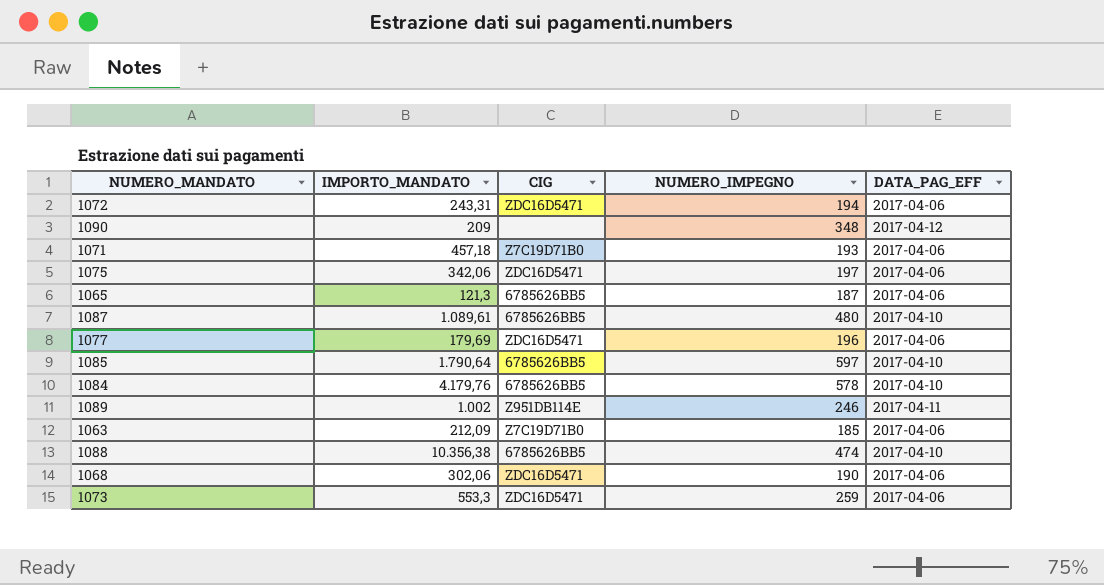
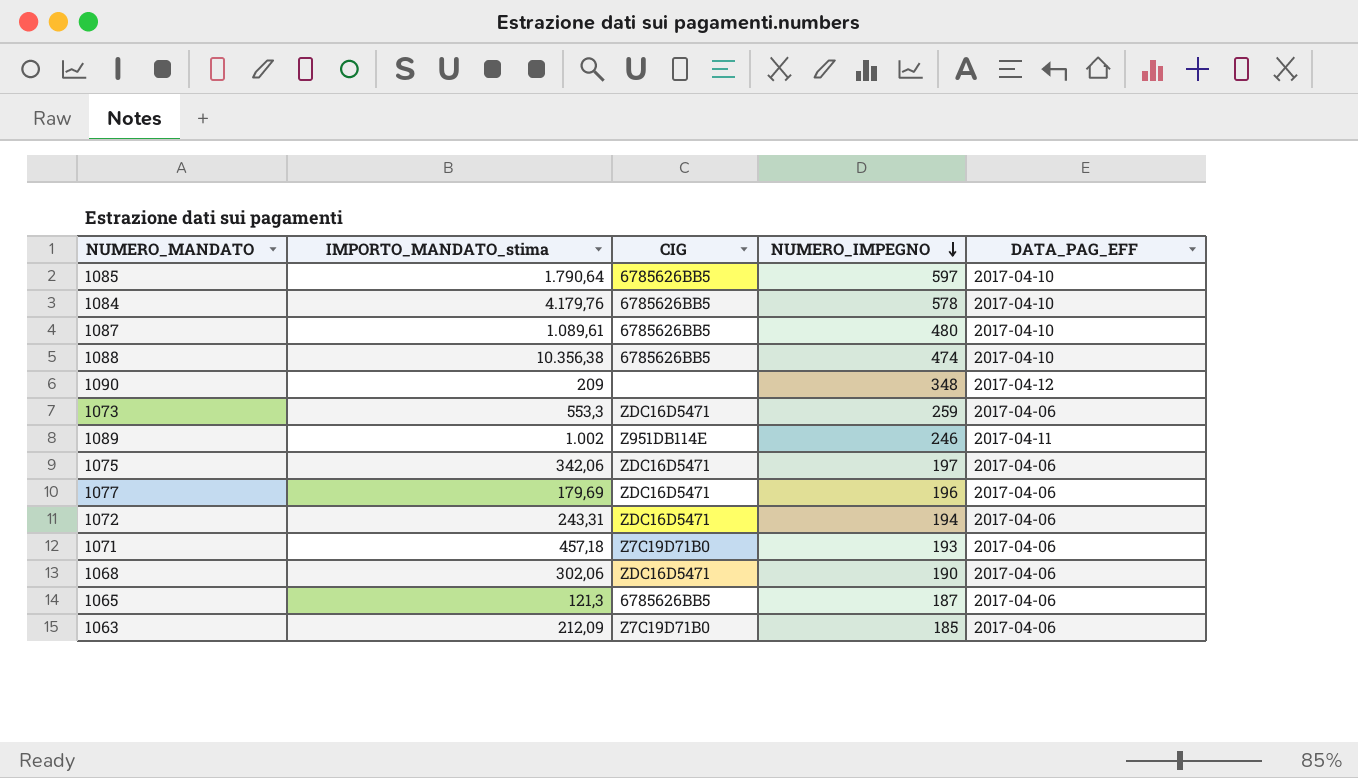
row order: none -> NUMERO_IMPEGNO descending
column name: IMPORTO_MANDATO -> IMPORTO_MANDATO_stima

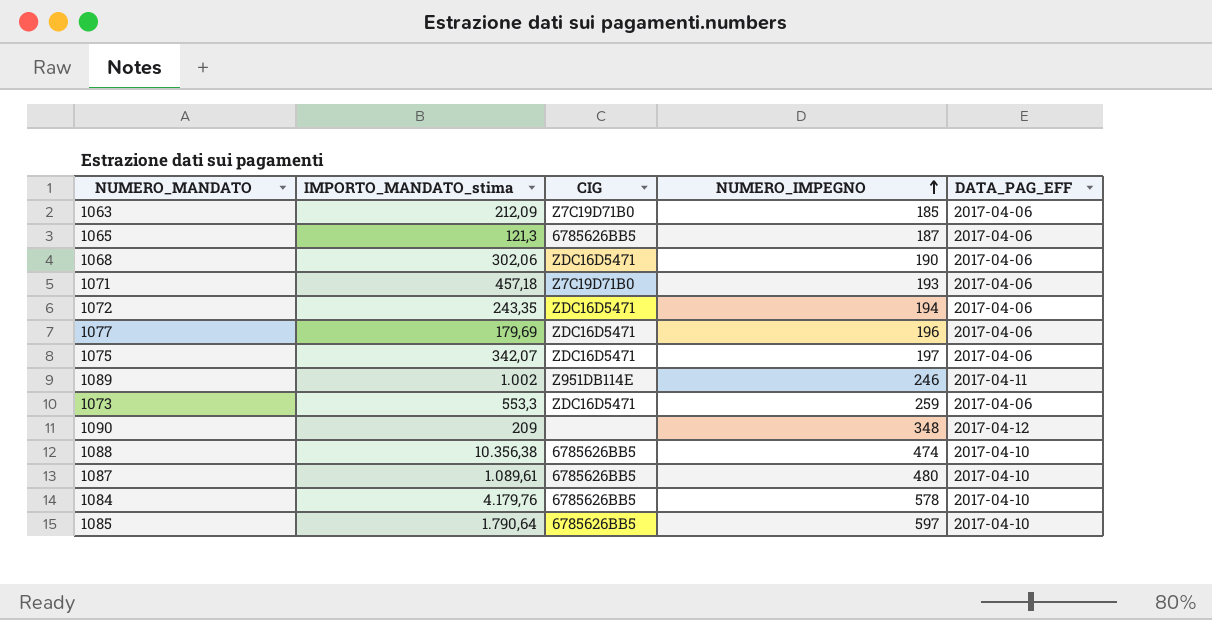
row order: NUMERO_IMPEGNO descending -> NUMERO_IMPEGNO ascending
1072 | IMPORTO_MANDATO_stima: 243,31 -> 243,35
1075 | IMPORTO_MANDATO_stima: 342,06 -> 342,07

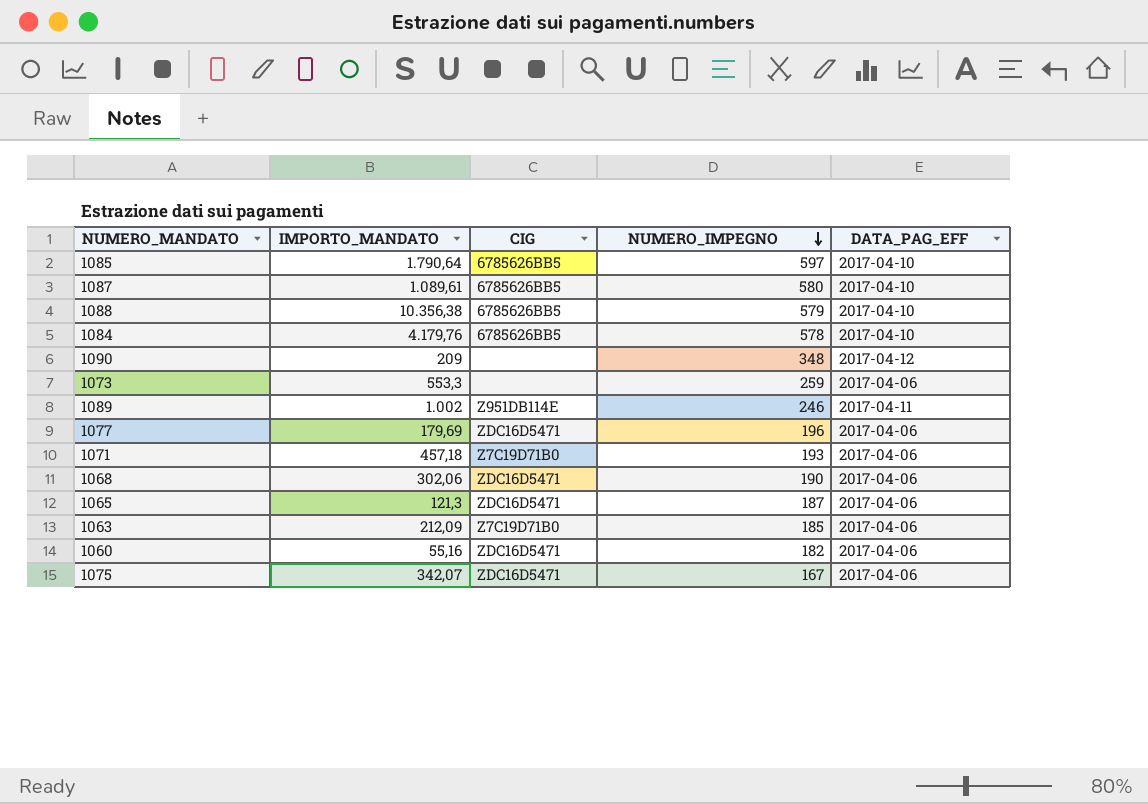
row order: NUMERO_IMPEGNO ascending -> NUMERO_IMPEGNO descending
column name: IMPORTO_MANDATO_stima -> IMPORTO_MANDATO
row 1072: 243,35 | ZDC16D5471 | 194 | 2017-04-06 -> none
1087 | NUMERO_IMPEGNO: 480 -> 580
1088 | NUMERO_IMPEGNO: 474 -> 579
1073 | CIG: ZDC16D5471 -> none
1065 | CIG: 6785626BB5 -> ZDC16D5471
row 1060: none -> 55,16 | ZDC16D5471 | 182 | 2017-04-06
1075 | NUMERO_IMPEGNO: 197 -> 167

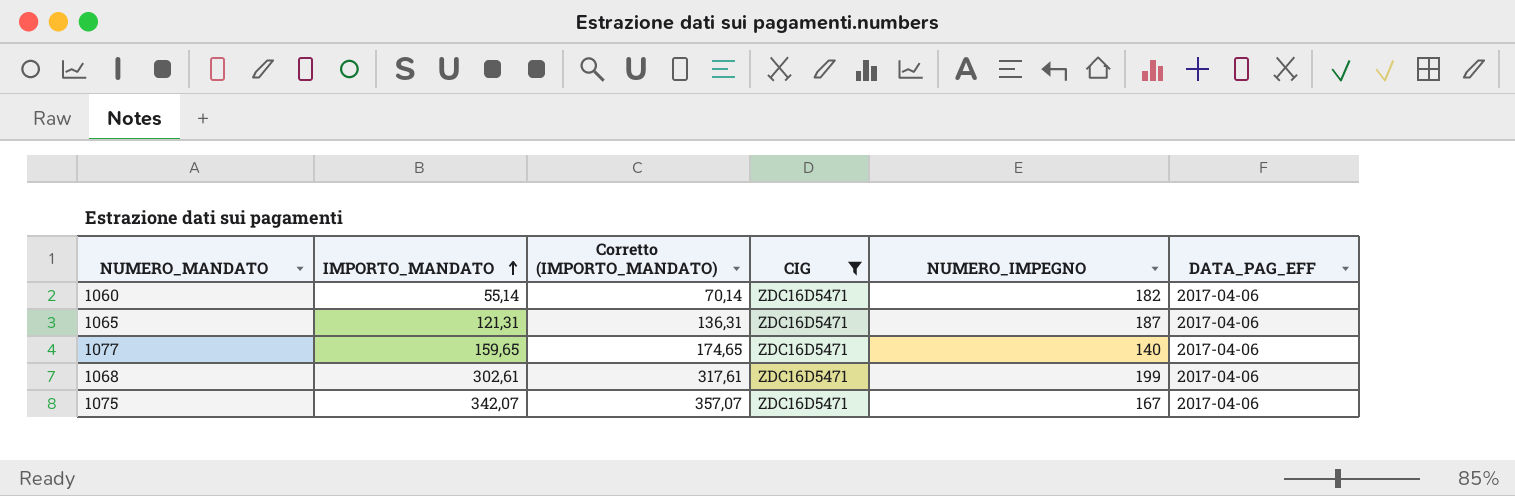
filter: none -> CIG = ZDC16D5471
row order: NUMERO_IMPEGNO descending -> IMPORTO_MANDATO ascending
column Corretto (IMPORTO_MANDATO) | formula: none -> [IMPORTO_MANDATO] + 15
1060 | IMPORTO_MANDATO: 55,16 -> 55,14
1065 | IMPORTO_MANDATO: 121,3 -> 121,31
1077 | IMPORTO_MANDATO: 179,69 -> 159,65
1077 | NUMERO_IMPEGNO: 196 -> 140
1068 | IMPORTO_MANDATO: 302,06 -> 302,61
1068 | NUMERO_IMPEGNO: 190 -> 199

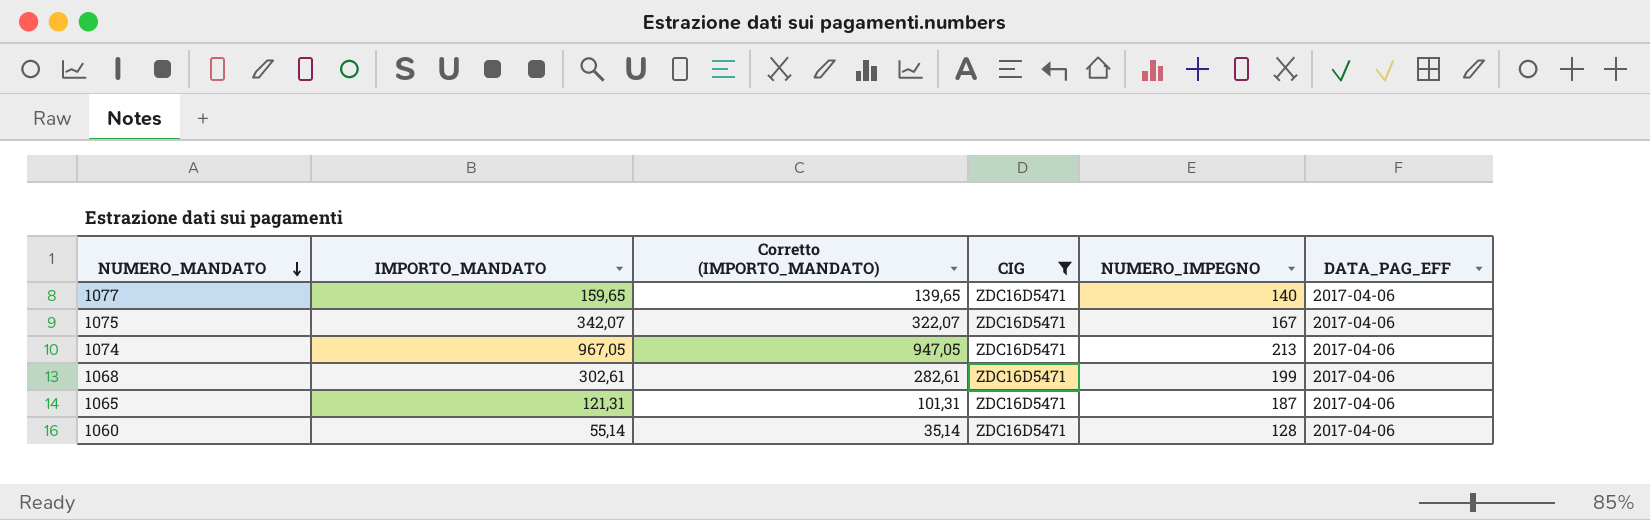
row order: IMPORTO_MANDATO ascending -> NUMERO_MANDATO descending
column Corretto (IMPORTO_MANDATO) | formula: [IMPORTO_MANDATO] + 15 -> [IMPORTO_MANDATO] - 20
row 1074: none -> 967,05 | 947,05 | ZDC16D5471 | 213 | 2017-04-06
1060 | NUMERO_IMPEGNO: 182 -> 128

